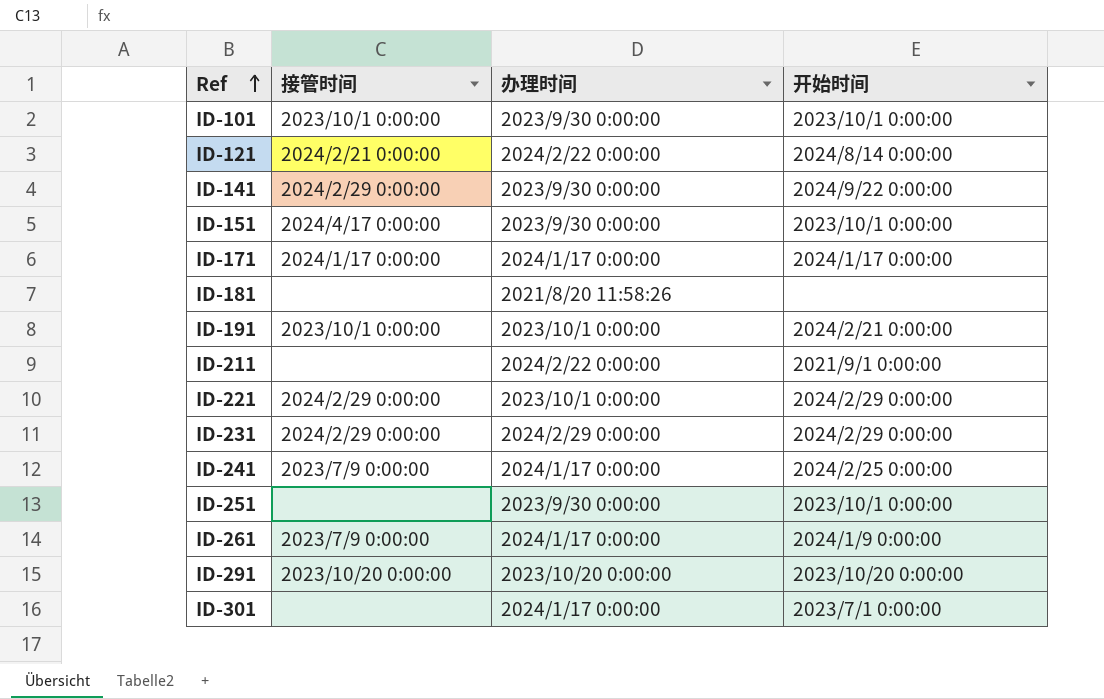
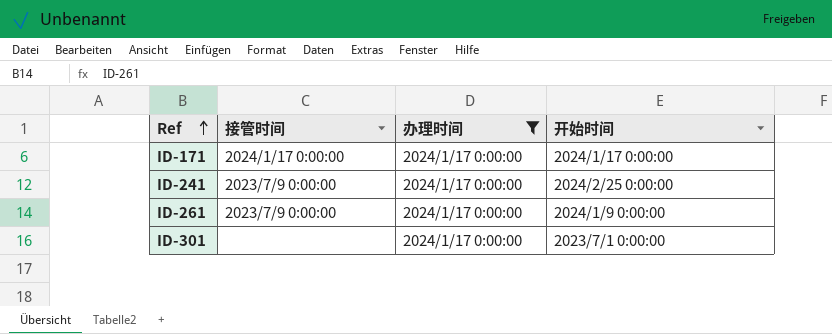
filter: none -> 办理时间 = 2024/1/17 0:00:00

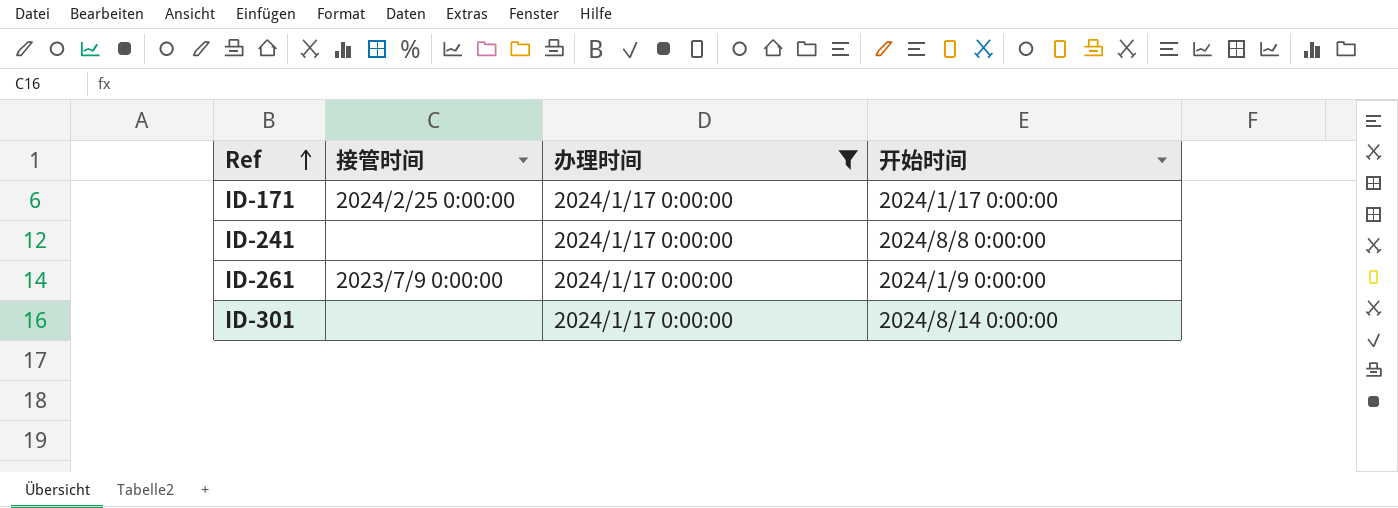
ID-171 | 接管时间: 2024/1/17 0:00:00 -> 2024/2/25 0:00:00
ID-241 | 接管时间: 2023/7/9 0:00:00 -> none
ID-241 | 开始时间: 2024/2/25 0:00:00 -> 2024/8/8 0:00:00
ID-301 | 开始时间: 2023/7/1 0:00:00 -> 2024/8/14 0:00:00

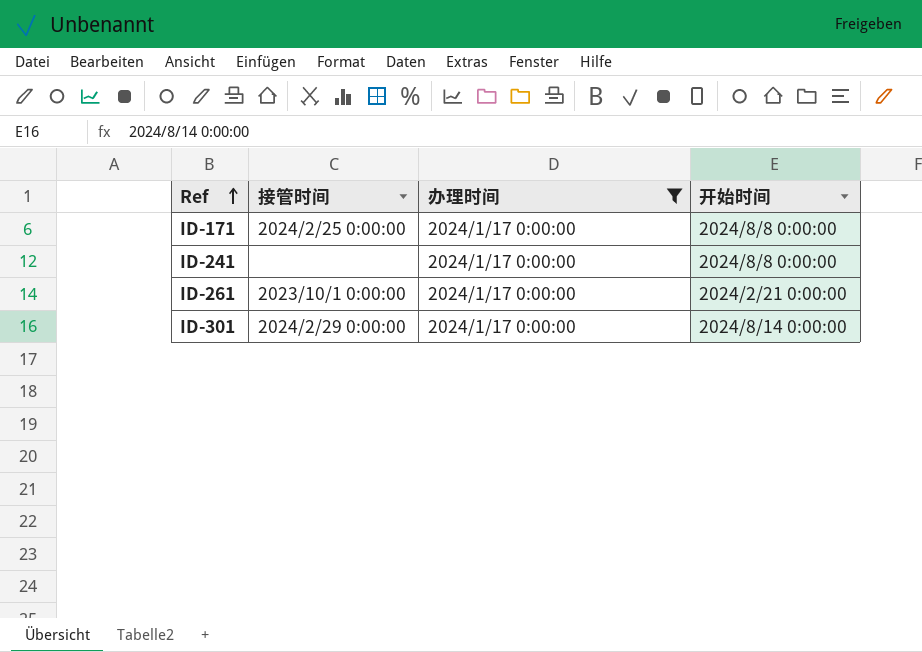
ID-171 | 开始时间: 2024/1/17 0:00:00 -> 2024/8/8 0:00:00
ID-261 | 接管时间: 2023/7/9 0:00:00 -> 2023/10/1 0:00:00
ID-261 | 开始时间: 2024/1/9 0:00:00 -> 2024/2/21 0:00:00
ID-301 | 接管时间: none -> 2024/2/29 0:00:00

